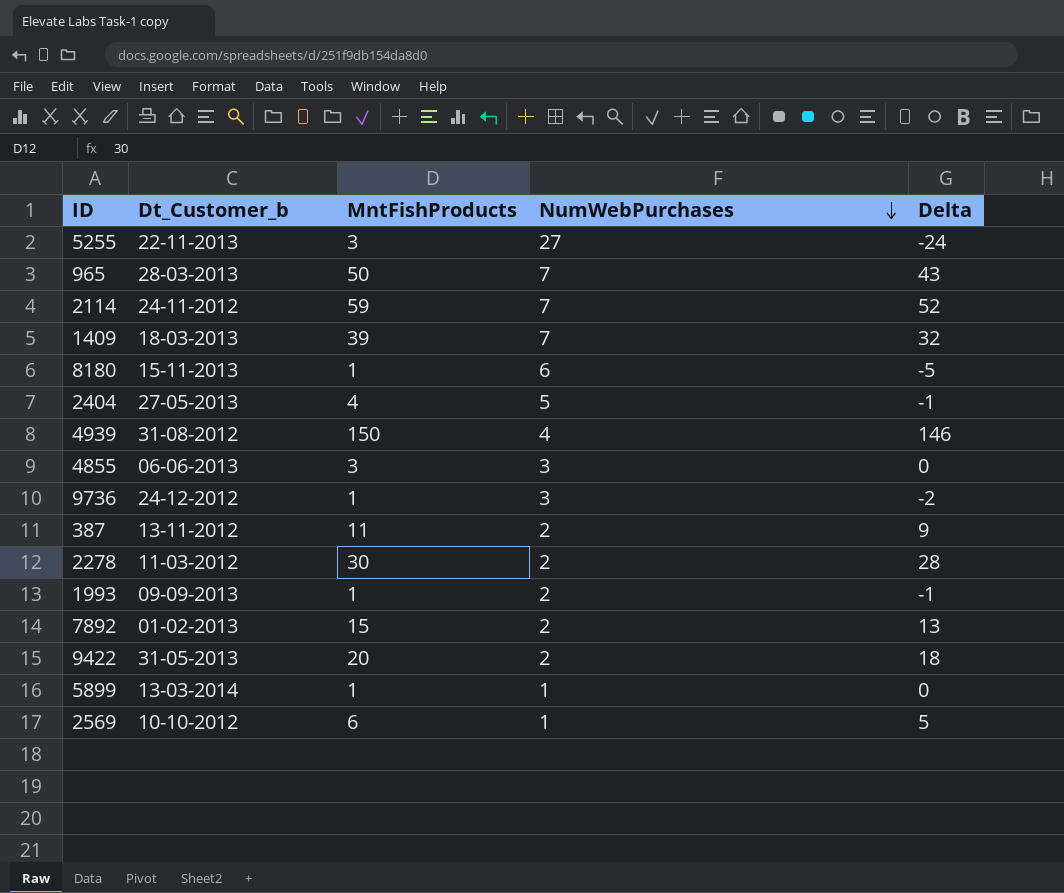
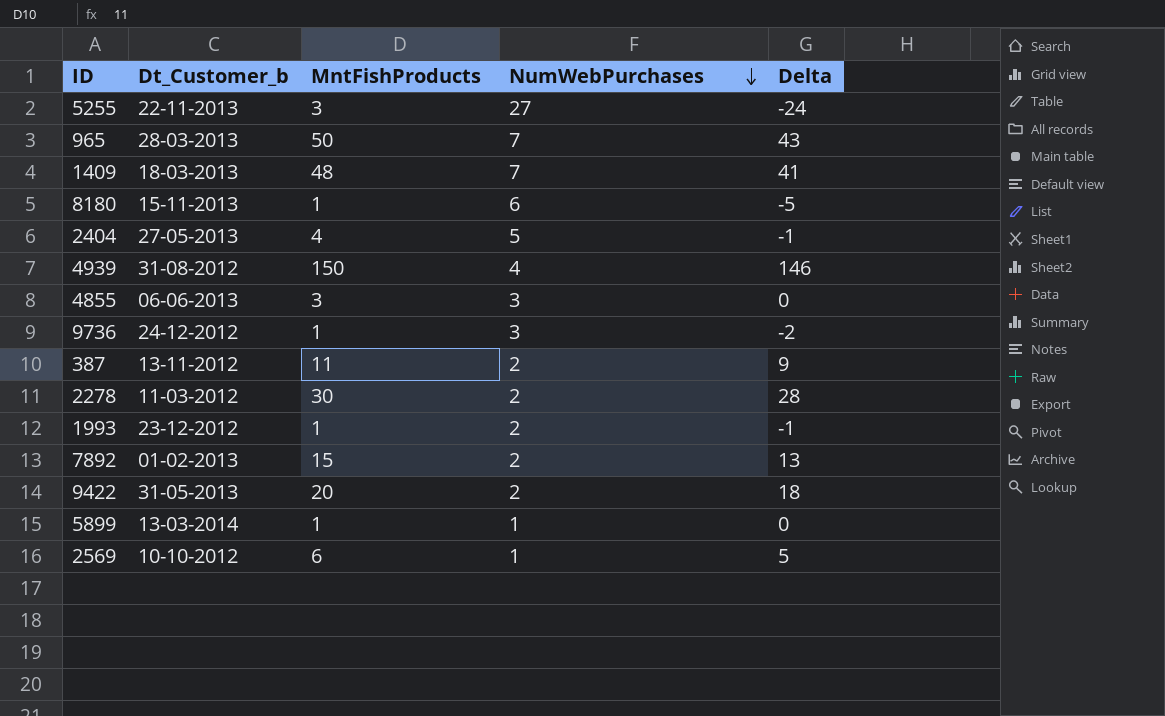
row 2114: 24-11-2012 | 59 | 7 | 52 -> none
1409 | MntFishProducts: 39 -> 48
1409 | Delta: 32 -> 41
1993 | Dt_Customer_b: 09-09-2013 -> 23-12-2012

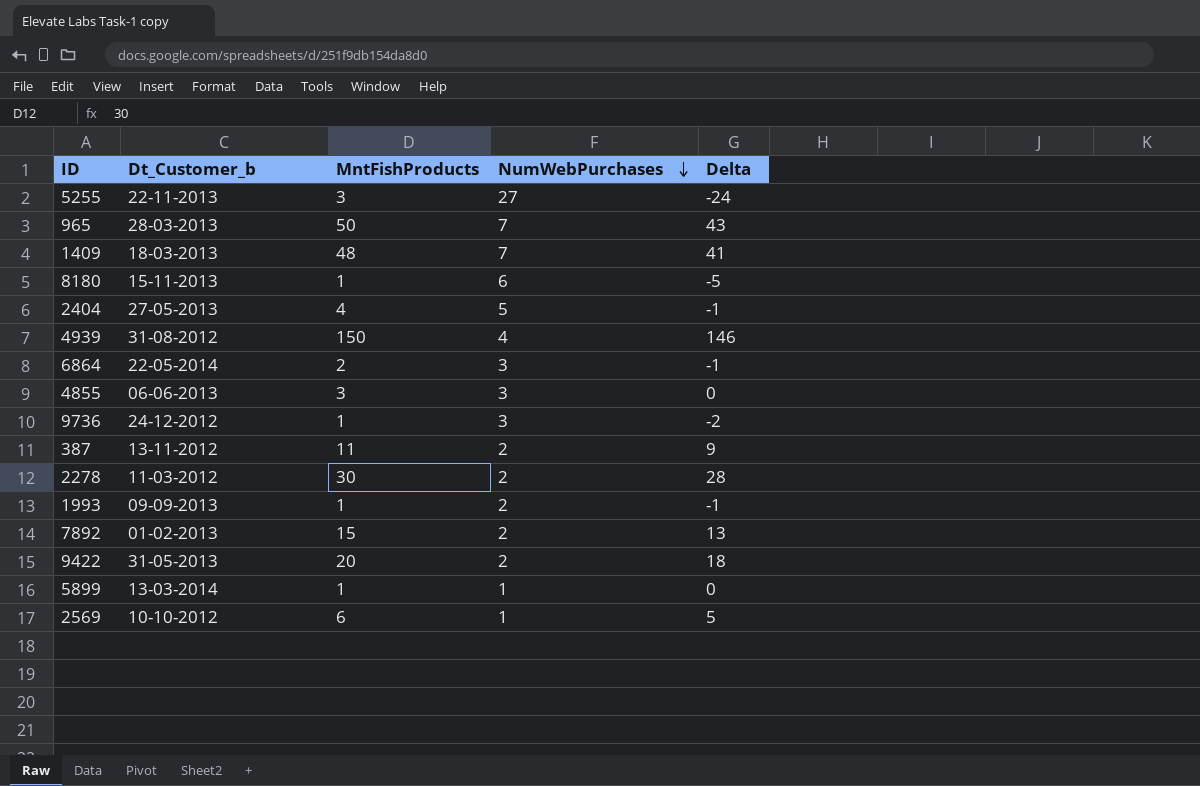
row 6864: none -> 22-05-2014 | 2 | 3 | -1
1993 | Dt_Customer_b: 23-12-2012 -> 09-09-2013

